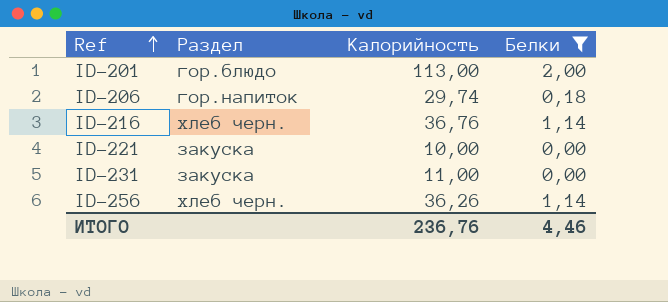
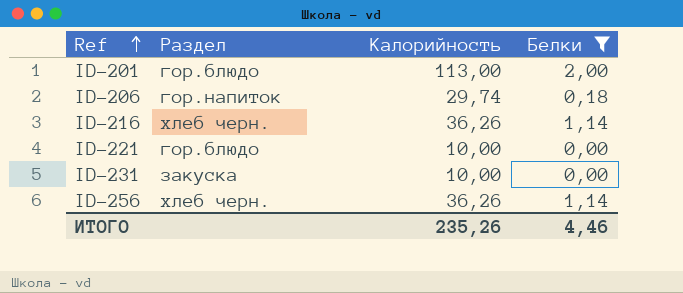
ID-216 | Калорийность: 36,76 -> 36,26
ID-221 | Раздел: закуска -> гор.блюдо
ID-231 | Калорийность: 11,00 -> 10,00
ИТОГО | Калорийность: 236,76 -> 235,26

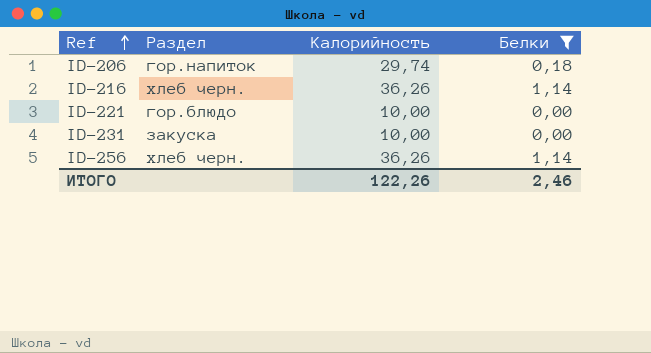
row ID-201: гор.блюдо | 113,00 | 2,00 -> none
ИТОГО | Калорийность: 235,26 -> 122,26
ИТОГО | Белки: 4,46 -> 2,46

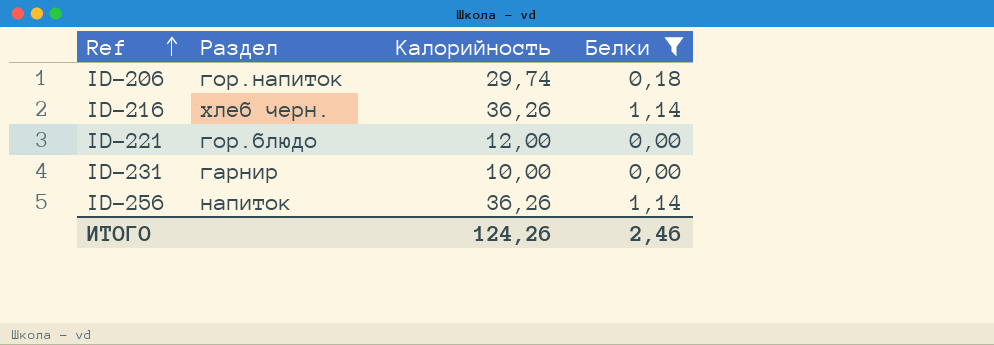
ID-221 | Калорийность: 10,00 -> 12,00
ID-231 | Раздел: закуска -> гарнир
ID-256 | Раздел: хлеб черн. -> напиток
ИТОГО | Калорийность: 122,26 -> 124,26

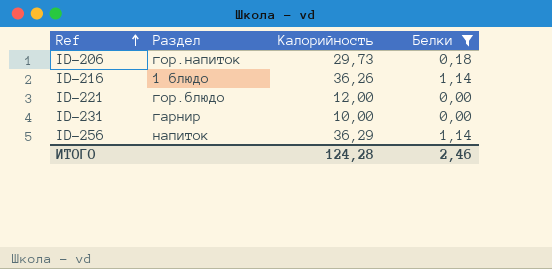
ID-206 | Калорийность: 29,74 -> 29,73
ID-216 | Раздел: хлеб черн. -> 1 блюдо
ID-256 | Калорийность: 36,26 -> 36,29
ИТОГО | Калорийность: 124,26 -> 124,28

